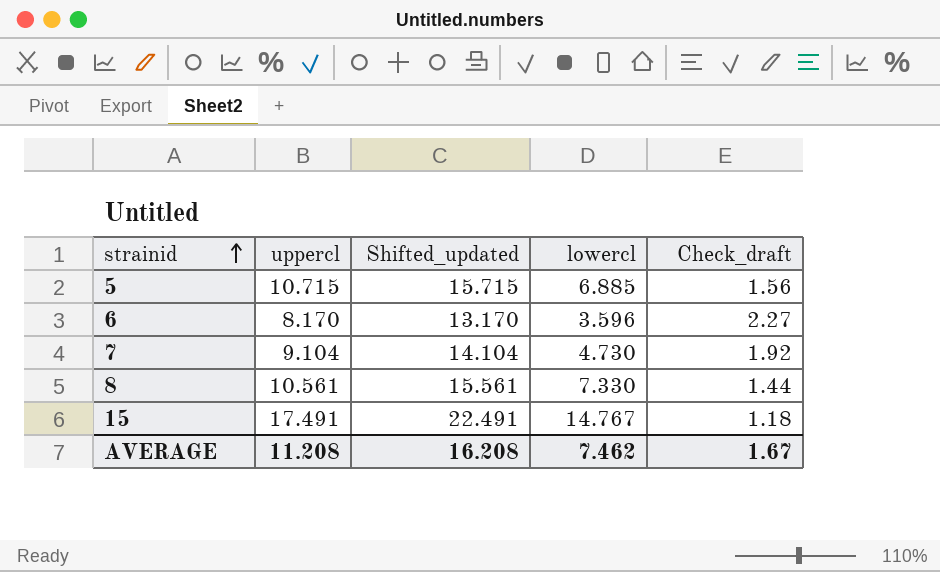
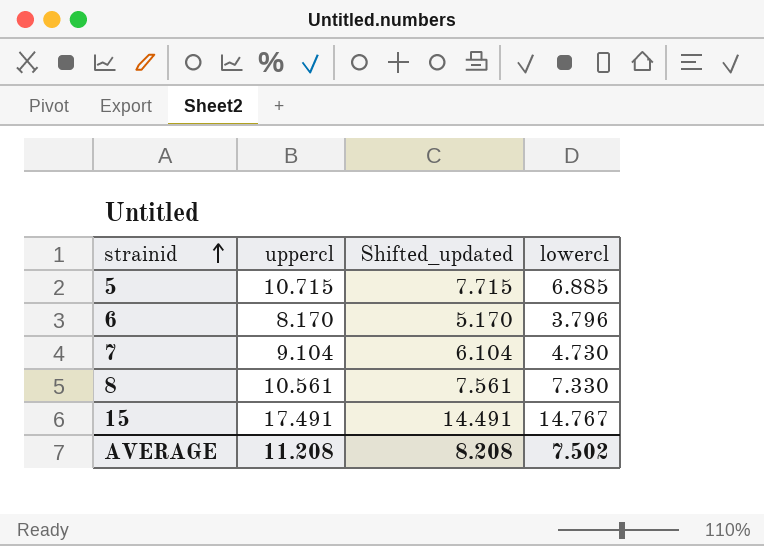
column Check_draft | formula: [uppercl] / [lowercl] -> none
column Shifted_updated | formula: [uppercl] + 5 -> [uppercl] - 3
6 | lowercl: 3.596 -> 3.796
AVERAGE | Shifted_updated: 16.208 -> 8.208
AVERAGE | lowercl: 7.462 -> 7.502

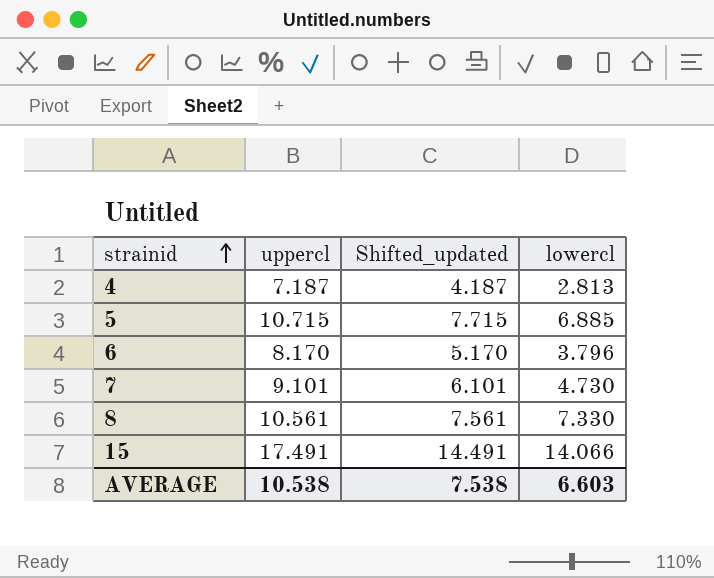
row 4: none -> 7.187 | 4.187 | 2.813
7 | uppercl: 9.104 -> 9.101
7 | Shifted_updated: 6.104 -> 6.101
15 | lowercl: 14.767 -> 14.066
AVERAGE | uppercl: 11.208 -> 10.538
AVERAGE | Shifted_updated: 8.208 -> 7.538
AVERAGE | lowercl: 7.502 -> 6.603

